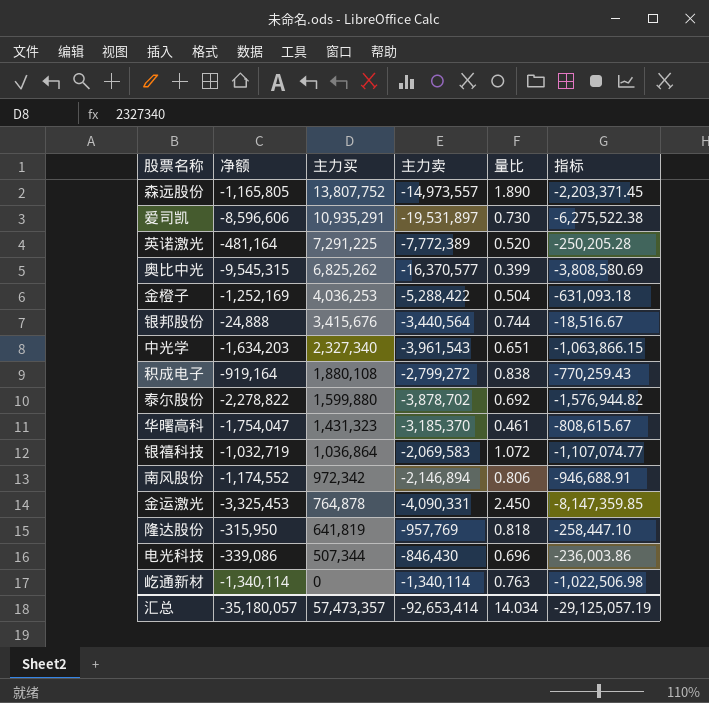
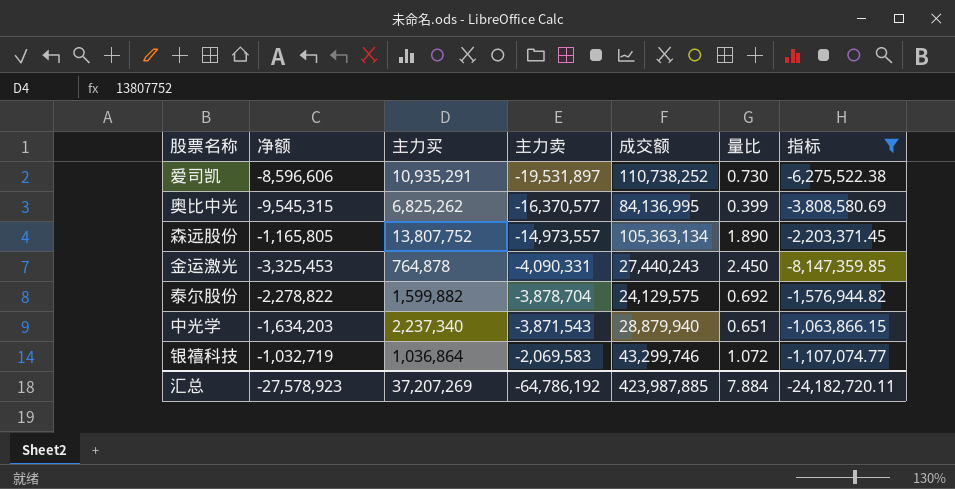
filter: none -> 指标 <= -1,063,866.15
row order: 主力买 descending -> 主力卖 ascending
column 成交额 | position: none -> 5
泰尔股份 | 主力买: 1,599,880 -> 1,599,882
泰尔股份 | 主力卖: -3,878,702 -> -3,878,704
中光学 | 主力买: 2,327,340 -> 2,237,340
中光学 | 主力卖: -3,961,543 -> -3,871,543
汇总 | 净额: -35,180,057 -> -27,578,923
汇总 | 主力买: 57,473,357 -> 37,207,269
汇总 | 主力卖: -92,653,414 -> -64,786,192
汇总 | 量比: 14.034 -> 7.884
汇总 | 指标: -29,125,057.19 -> -24,182,720.11

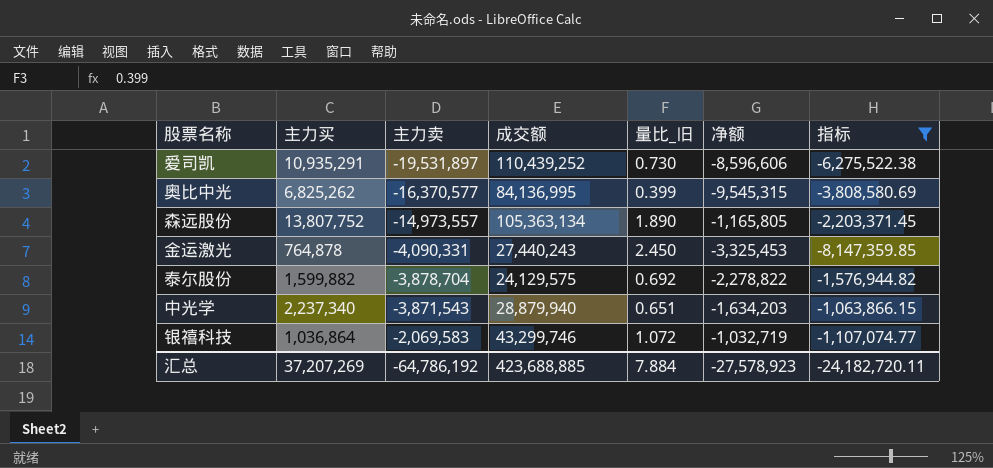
column name: 量比 -> 量比_旧
column 净额 | position: 2 -> 6
爱司凯 | 成交额: 110,738,252 -> 110,439,252
汇总 | 成交额: 423,987,885 -> 423,688,885

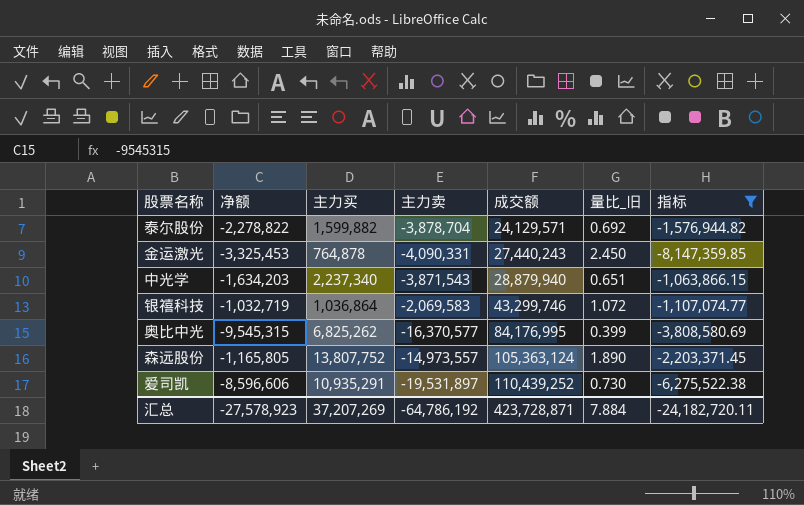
row order: 主力卖 ascending -> 成交额 ascending
column 净额 | position: 6 -> 2
泰尔股份 | 成交额: 24,129,575 -> 24,129,571
奥比中光 | 成交额: 84,136,995 -> 84,176,995
森远股份 | 成交额: 105,363,134 -> 105,363,124
汇总 | 成交额: 423,688,885 -> 423,728,871

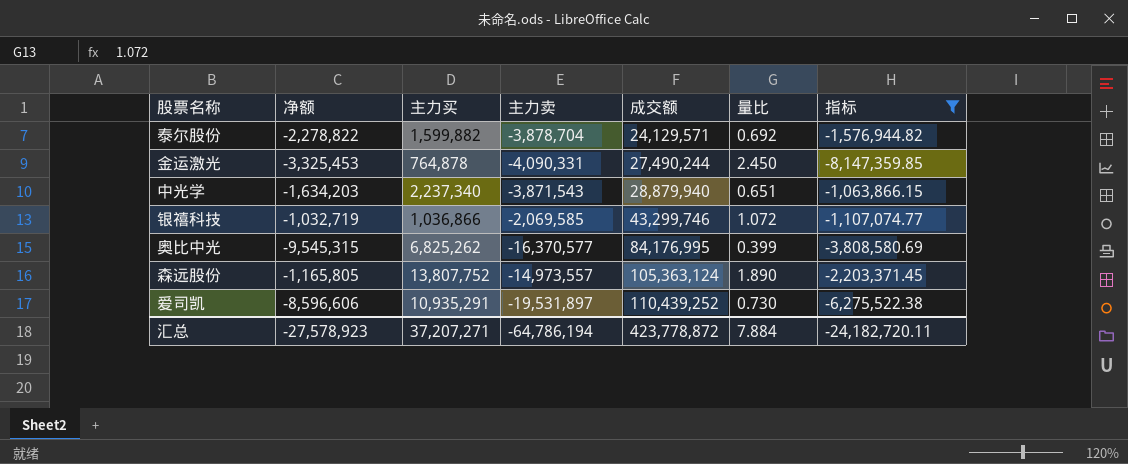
column name: 量比_旧 -> 量比
金运激光 | 成交额: 27,440,243 -> 27,490,244
银禧科技 | 主力买: 1,036,864 -> 1,036,866
银禧科技 | 主力卖: -2,069,583 -> -2,069,585
汇总 | 主力买: 37,207,269 -> 37,207,271
汇总 | 主力卖: -64,786,192 -> -64,786,194
汇总 | 成交额: 423,728,871 -> 423,778,872

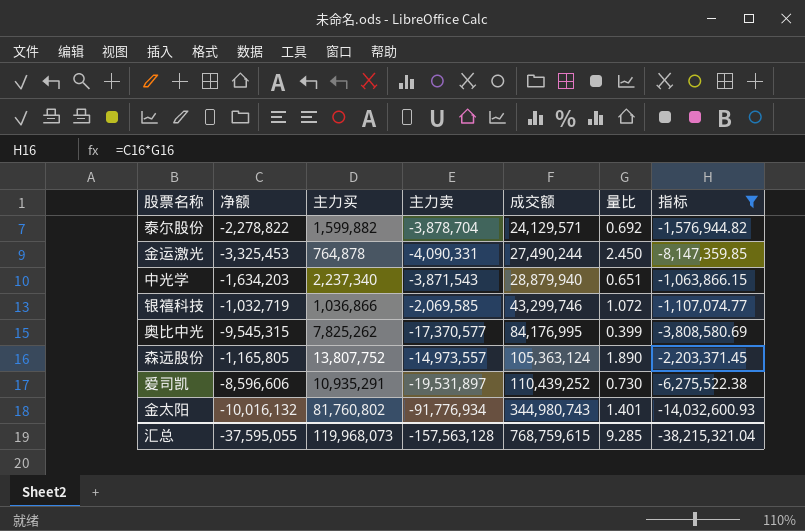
奥比中光 | 主力买: 6,825,262 -> 7,825,262
奥比中光 | 主力卖: -16,370,577 -> -17,370,577
row 金太阳: none -> -10,016,132 | 81,760,802 | -91,776,934 | 344,980,743 | 1.401 | -14,032,600.93
汇总 | 净额: -27,578,923 -> -37,595,055
汇总 | 主力买: 37,207,271 -> 119,968,073
汇总 | 主力卖: -64,786,194 -> -157,563,128
汇总 | 成交额: 423,778,872 -> 768,759,615
汇总 | 量比: 7.884 -> 9.285
汇总 | 指标: -24,182,720.11 -> -38,215,321.04

